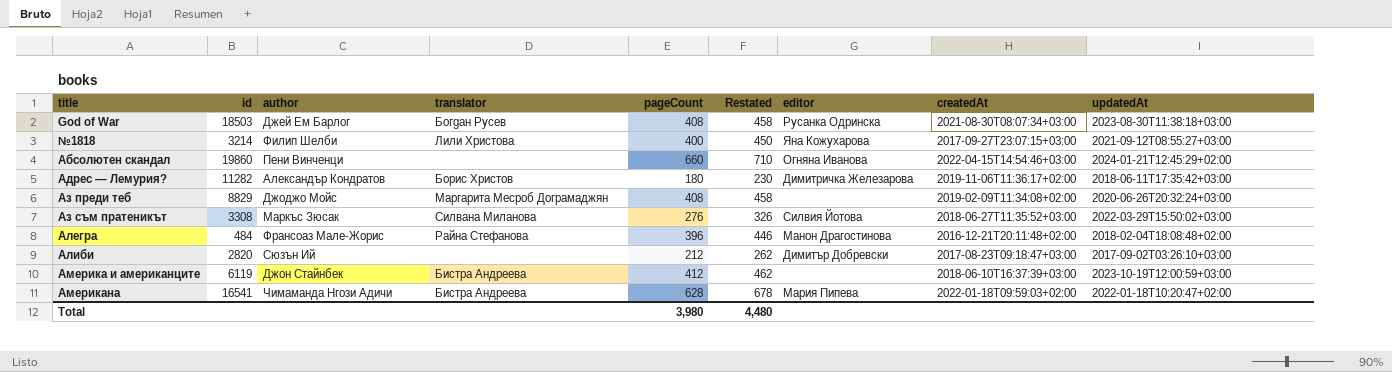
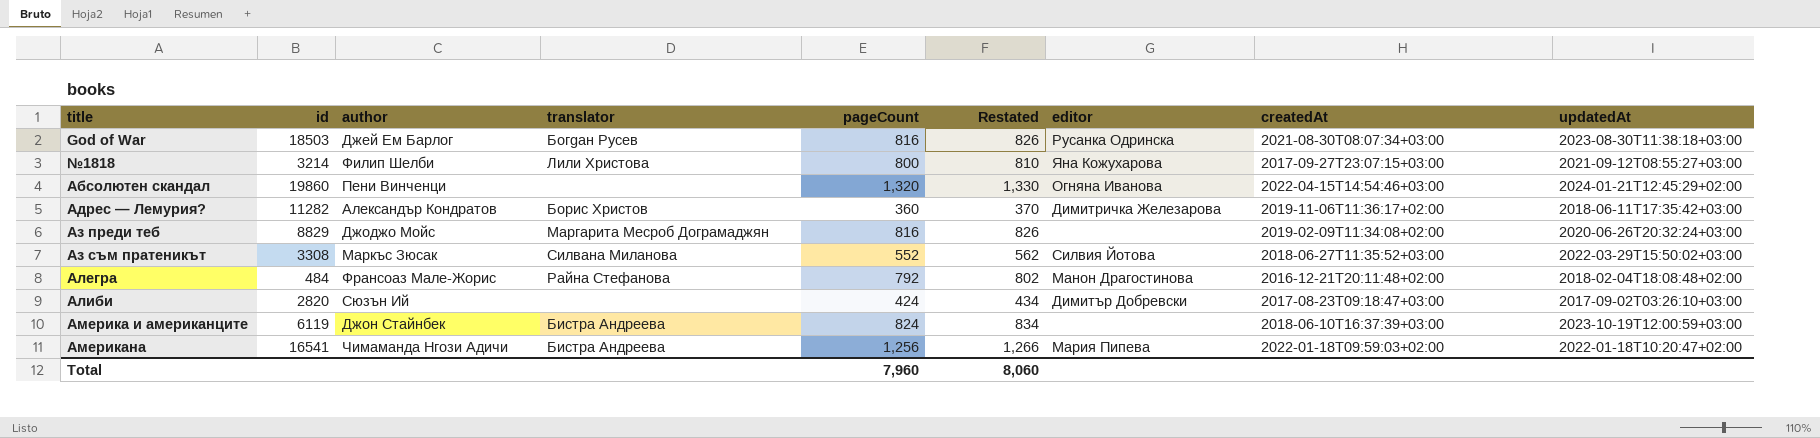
column Restated | formula: [pageCount] + 50 -> [pageCount] + 10
God of War | pageCount: 408 -> 816
№1818 | pageCount: 400 -> 800
Абсолютен скандал | pageCount: 660 -> 1,320
Адрес — Лемурия? | pageCount: 180 -> 360
Аз преди теб | pageCount: 408 -> 816
Аз съм пратеникът | pageCount: 276 -> 552
Алегра | pageCount: 396 -> 792
Алиби | pageCount: 212 -> 424
Америка и американците | pageCount: 412 -> 824
Американа | pageCount: 628 -> 1,256
Total | pageCount: 3,980 -> 7,960
Total | Restated: 4,480 -> 8,060

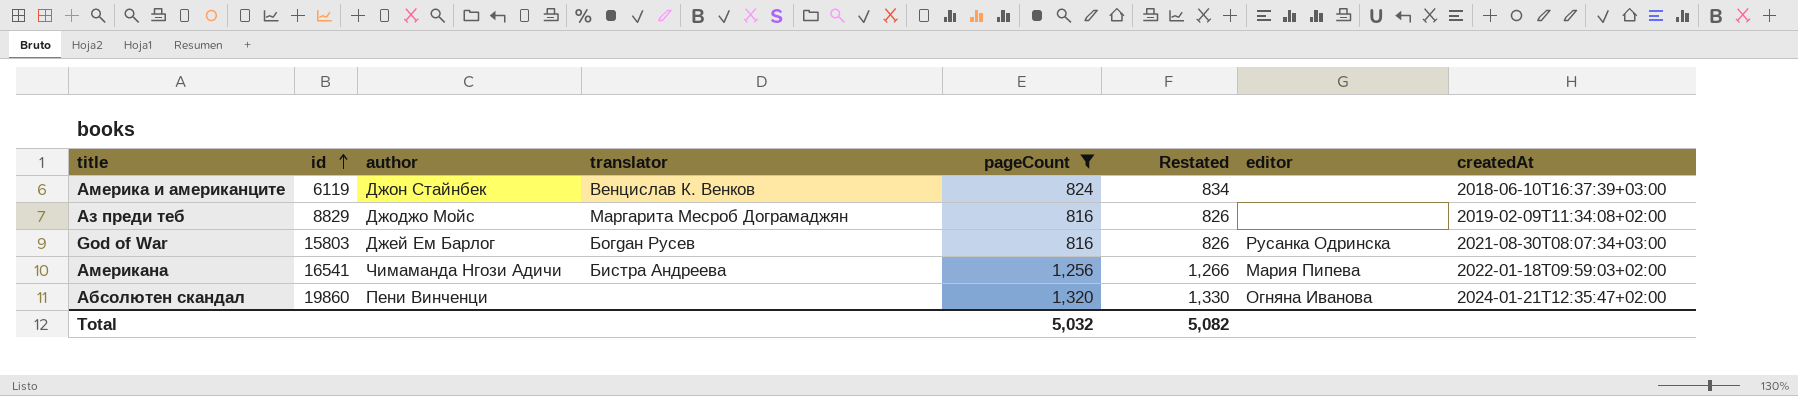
filter: none -> pageCount >= 816
row order: none -> id ascending
column updatedAt | position: 9 -> none
Америка и американците | translator: Бистра Андреева -> Венцислав К. Венков
God of War | id: 18503 -> 15803
Абсолютен скандал | createdAt: 2022-04-15T14:54:46+03:00 -> 2024-01-21T12:35:47+02:00
Total | pageCount: 7,960 -> 5,032
Total | Restated: 8,060 -> 5,082

